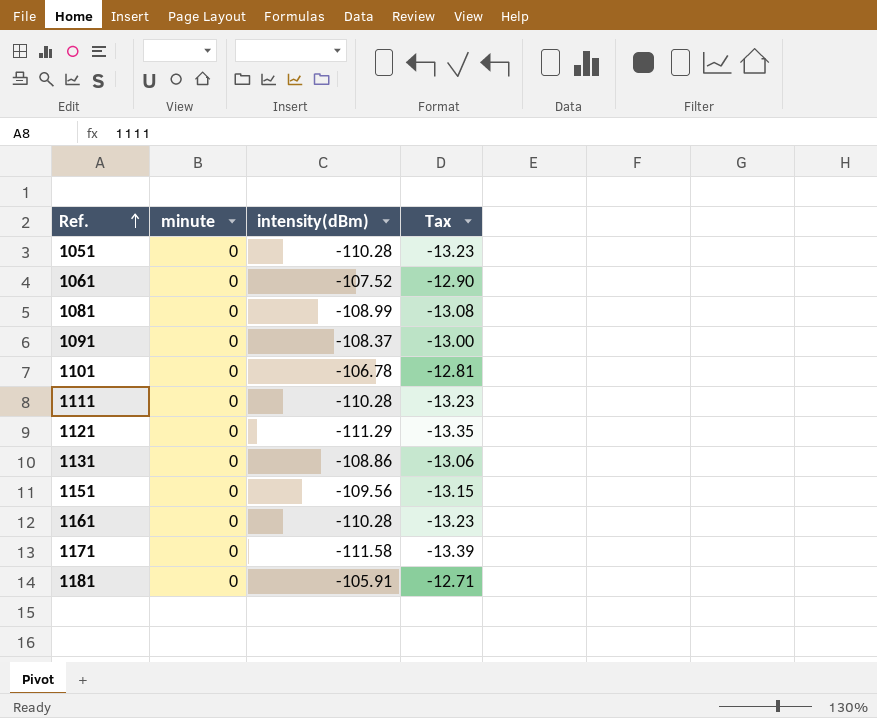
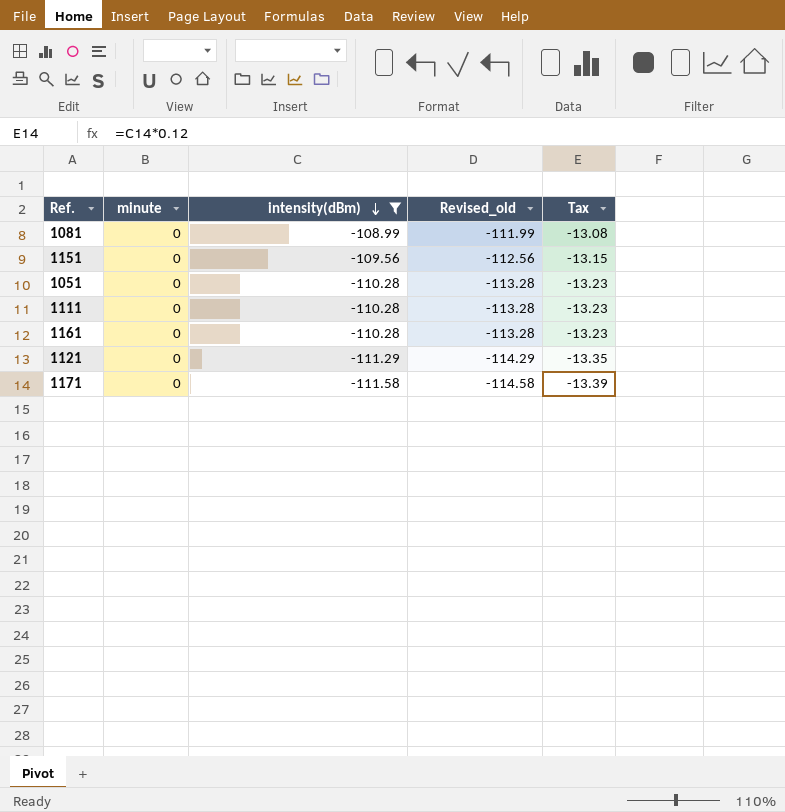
filter: none -> intensity(dBm) <= -108.99
row order: Ref. ascending -> intensity(dBm) descending
column Revised_old | formula: none -> [intensity(dBm)] - 3

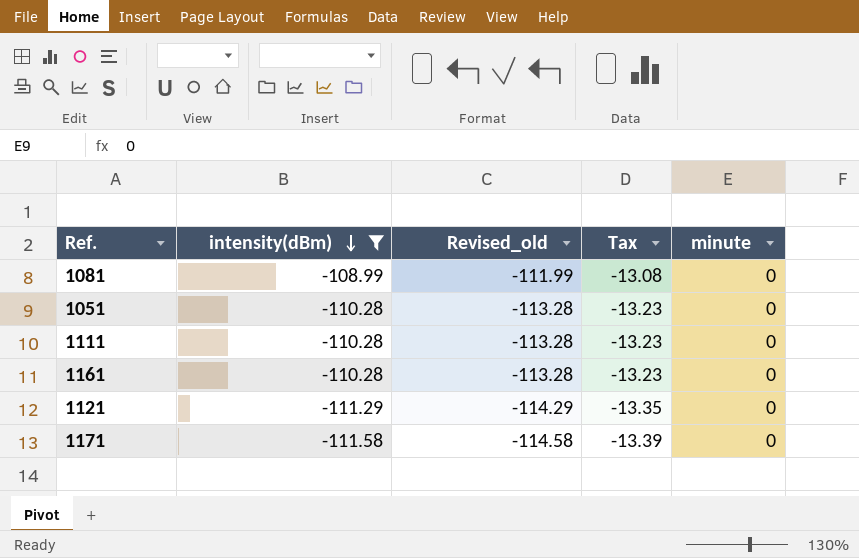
column minute | position: 2 -> 5
row 1151: 0 | -109.56 | -112.56 | -13.15 -> none

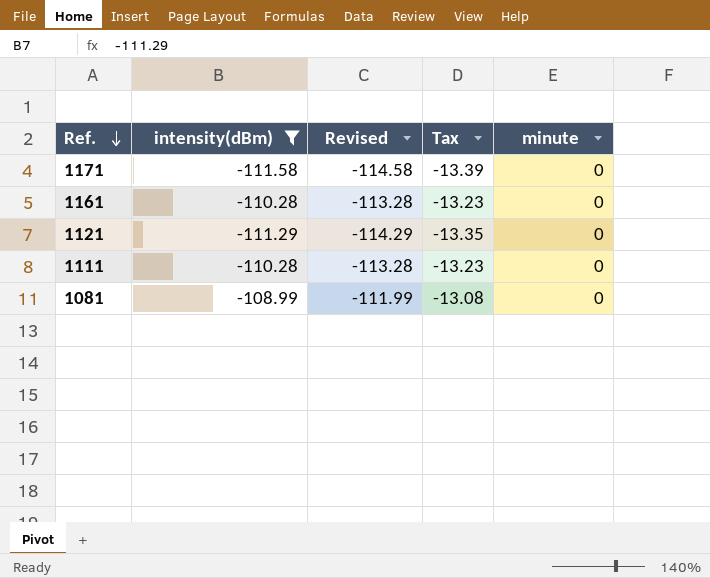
row order: intensity(dBm) descending -> Ref. descending
column name: Revised_old -> Revised
row 1051: -110.28 | -113.28 | -13.23 | 0 -> none

